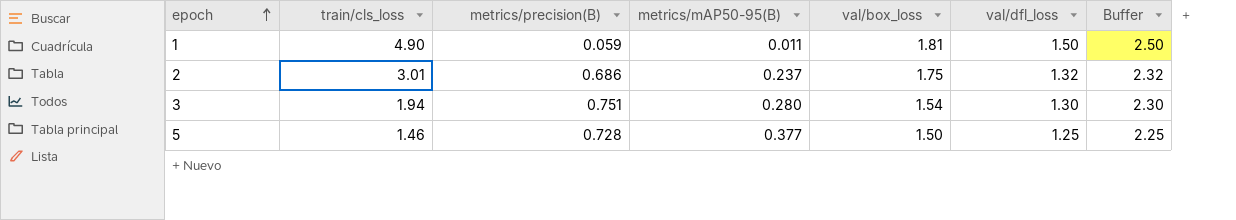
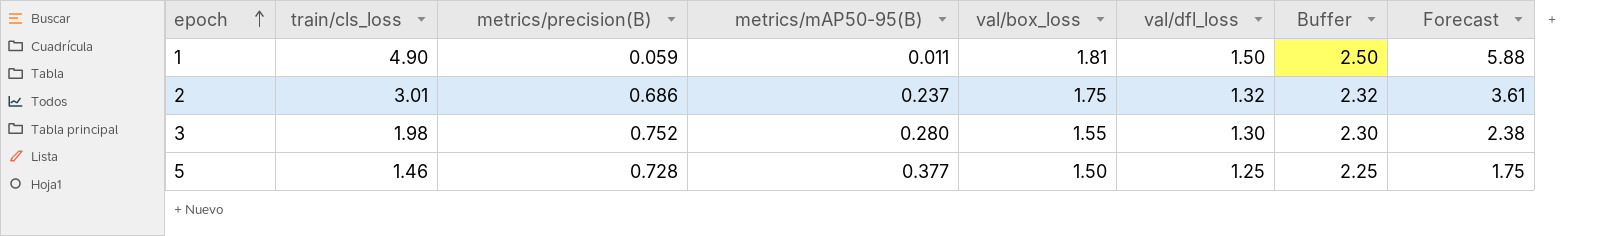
column Forecast | formula: none -> [train/cls_loss] * 1.2
3 | train/cls_loss: 1.94 -> 1.98
3 | metrics/precision(B): 0.751 -> 0.752
3 | val/box_loss: 1.54 -> 1.55

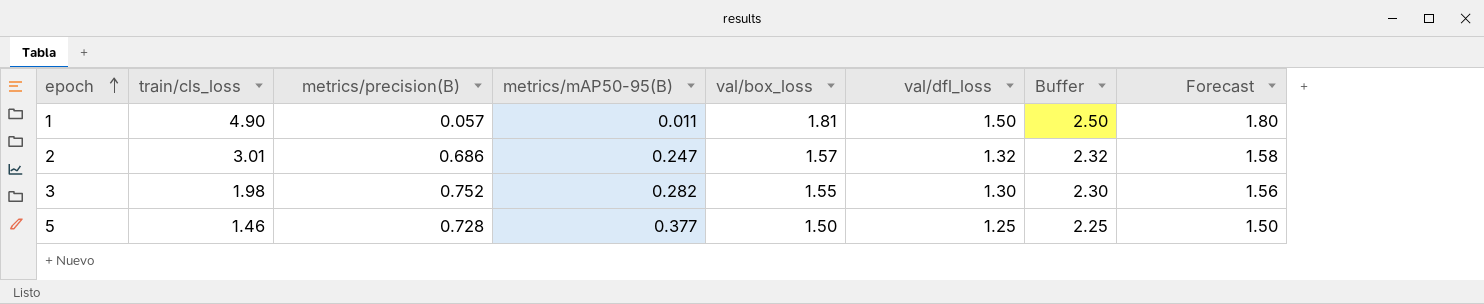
column Forecast | formula: [train/cls_loss] * 1.2 -> [val/dfl_loss] * 1.2
1 | metrics/precision(B): 0.059 -> 0.057
2 | metrics/mAP50-95(B): 0.237 -> 0.247
2 | val/box_loss: 1.75 -> 1.57
3 | metrics/mAP50-95(B): 0.280 -> 0.282

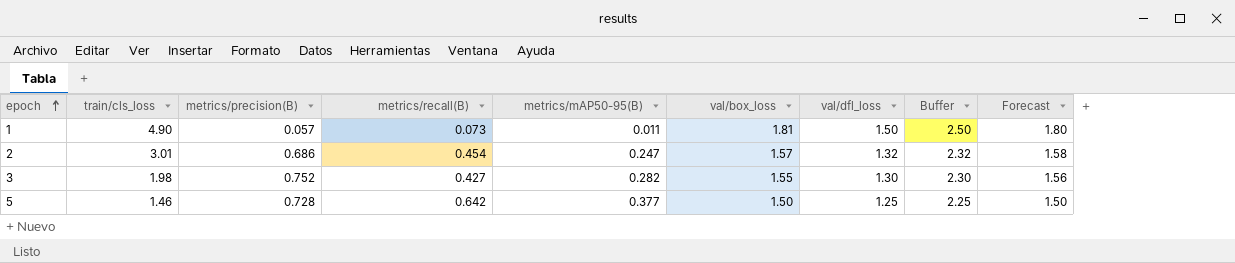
column metrics/recall(B) | position: none -> 4

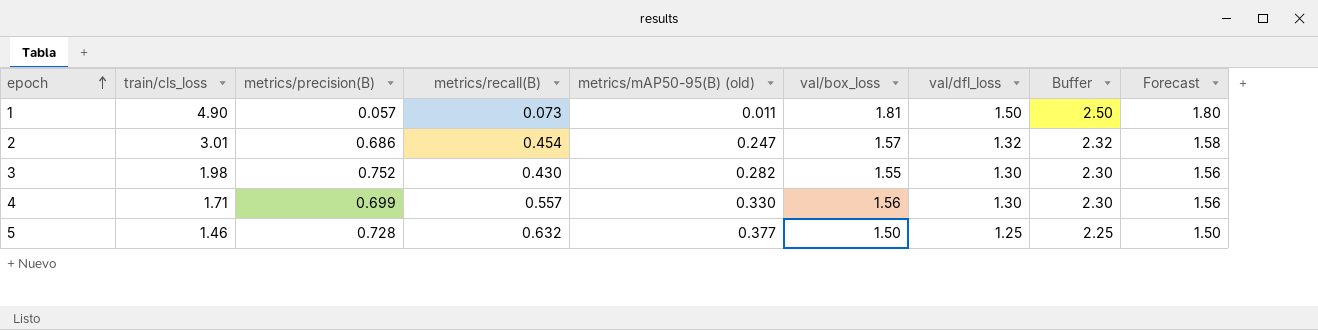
column name: metrics/mAP50-95(B) -> metrics/mAP50-95(B) (old)
3 | metrics/recall(B): 0.427 -> 0.430
row 4: none -> 1.71 | 0.699 | 0.557 | 0.330 | 1.56 | 1.30 | 2.30 | 1.56
5 | metrics/recall(B): 0.642 -> 0.632

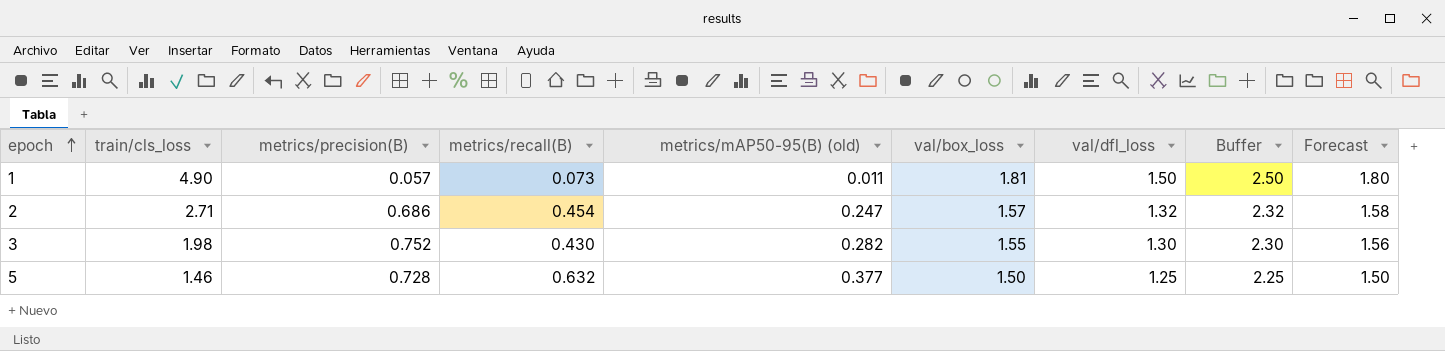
row 4: 1.71 | 0.699 | 0.557 | 0.330 | 1.56 | 1.30 | 2.30 | 1.56 -> none
2 | train/cls_loss: 3.01 -> 2.71

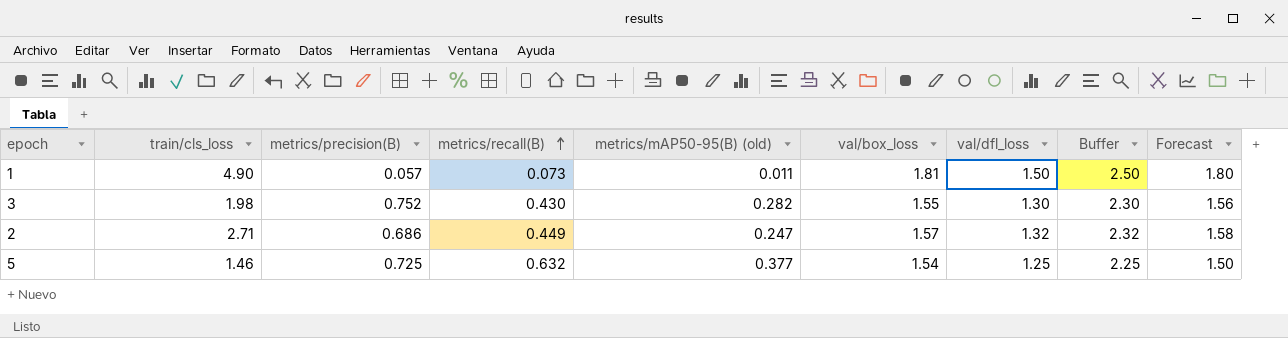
row order: epoch ascending -> metrics/recall(B) ascending
2 | metrics/recall(B): 0.454 -> 0.449
5 | metrics/precision(B): 0.728 -> 0.725
5 | val/box_loss: 1.50 -> 1.54

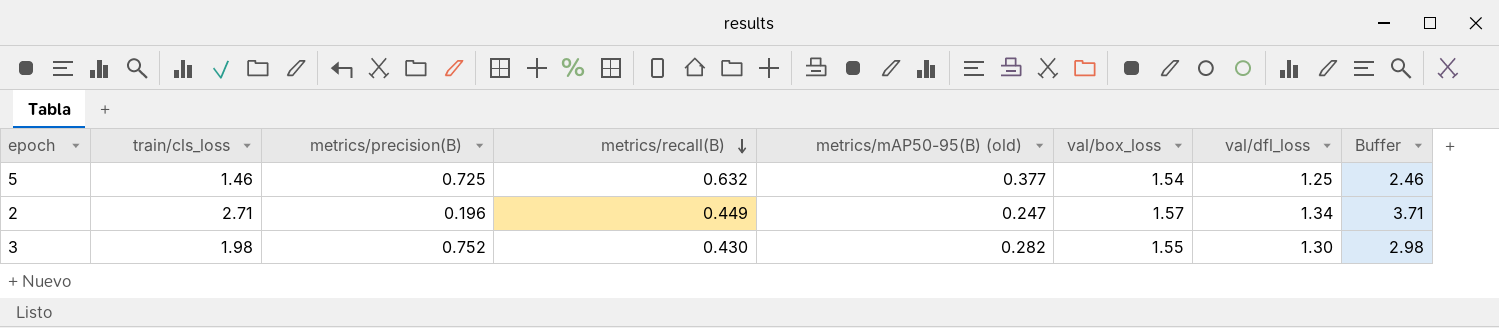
row order: metrics/recall(B) ascending -> metrics/recall(B) descending
column Forecast | formula: [val/dfl_loss] * 1.2 -> none
column Buffer | formula: [val/dfl_loss] + 1 -> [train/cls_loss] + 1
row 1: 4.90 | 0.057 | 0.073 | 0.011 | 1.81 | 1.50 | 2.50 | 1.80 -> none
2 | metrics/precision(B): 0.686 -> 0.196
2 | val/dfl_loss: 1.32 -> 1.34

